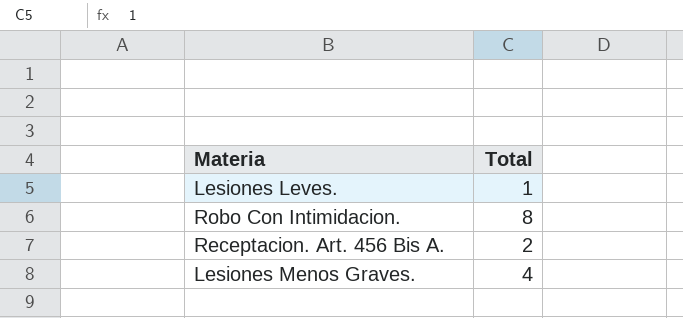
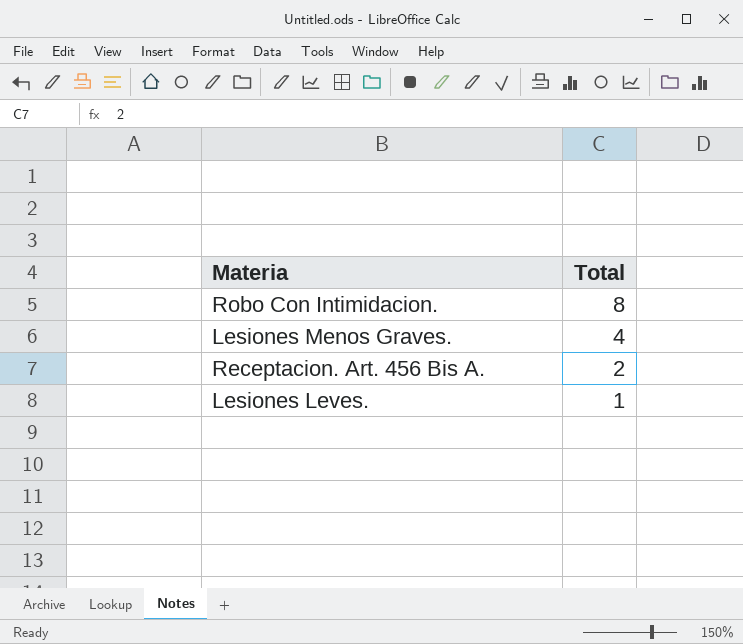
row order: none -> Total descending

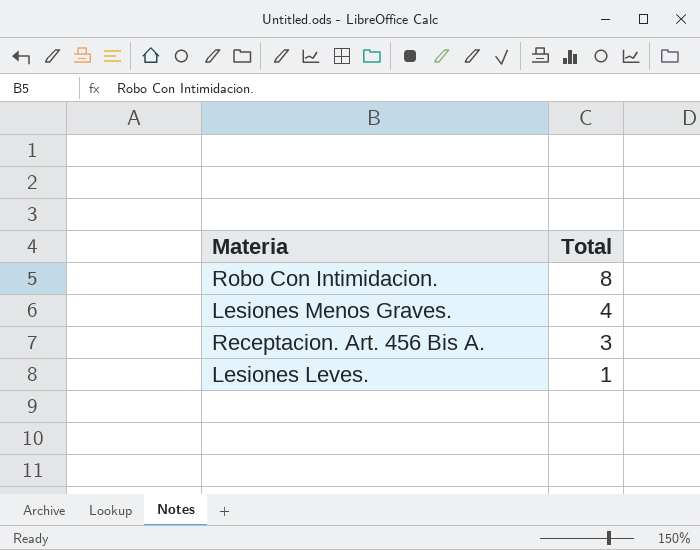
Receptacion. Art. 456 Bis A. | Total: 2 -> 3

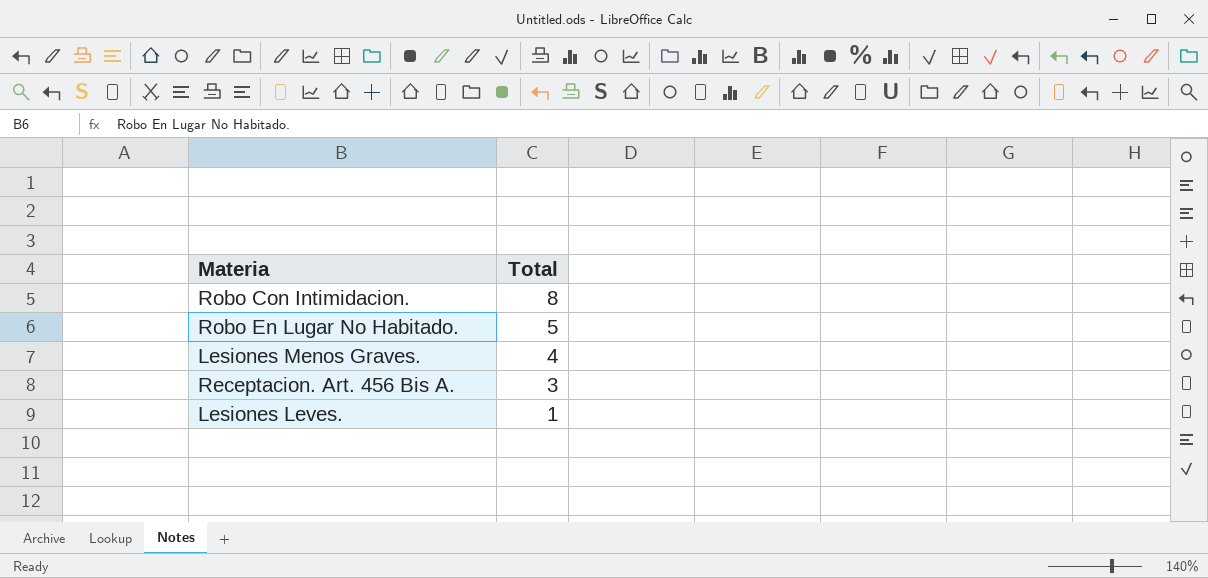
row Robo En Lugar No Habitado.: none -> 5

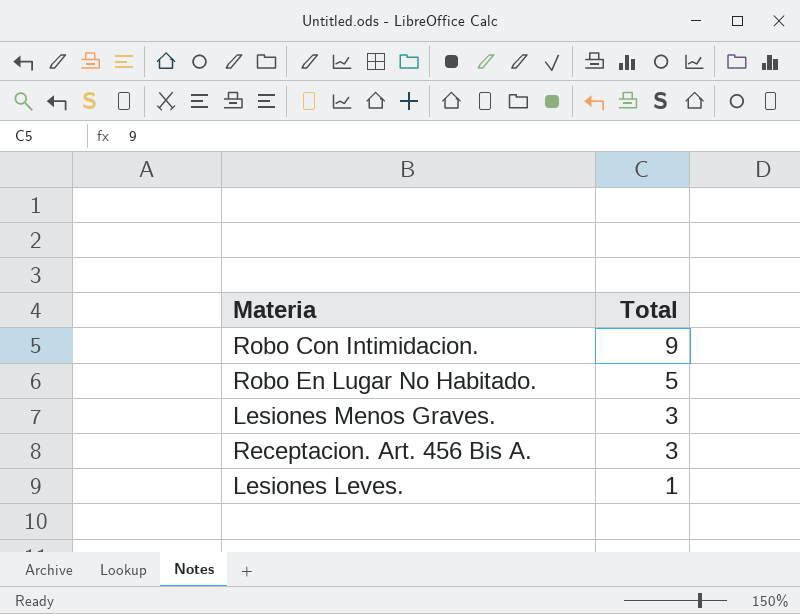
Robo Con Intimidacion. | Total: 8 -> 9
Lesiones Menos Graves. | Total: 4 -> 3

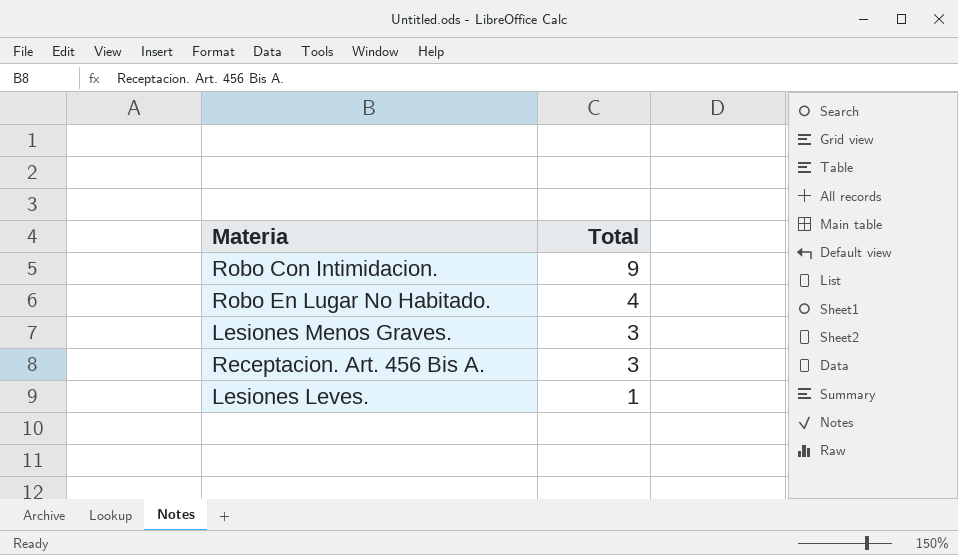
Robo En Lugar No Habitado. | Total: 5 -> 4

